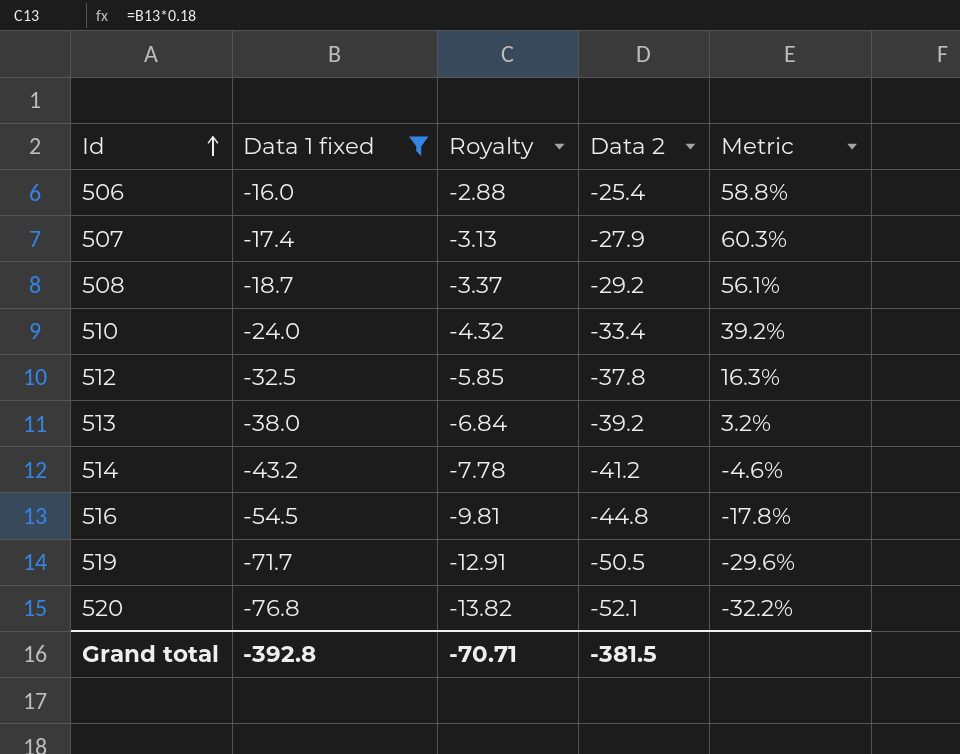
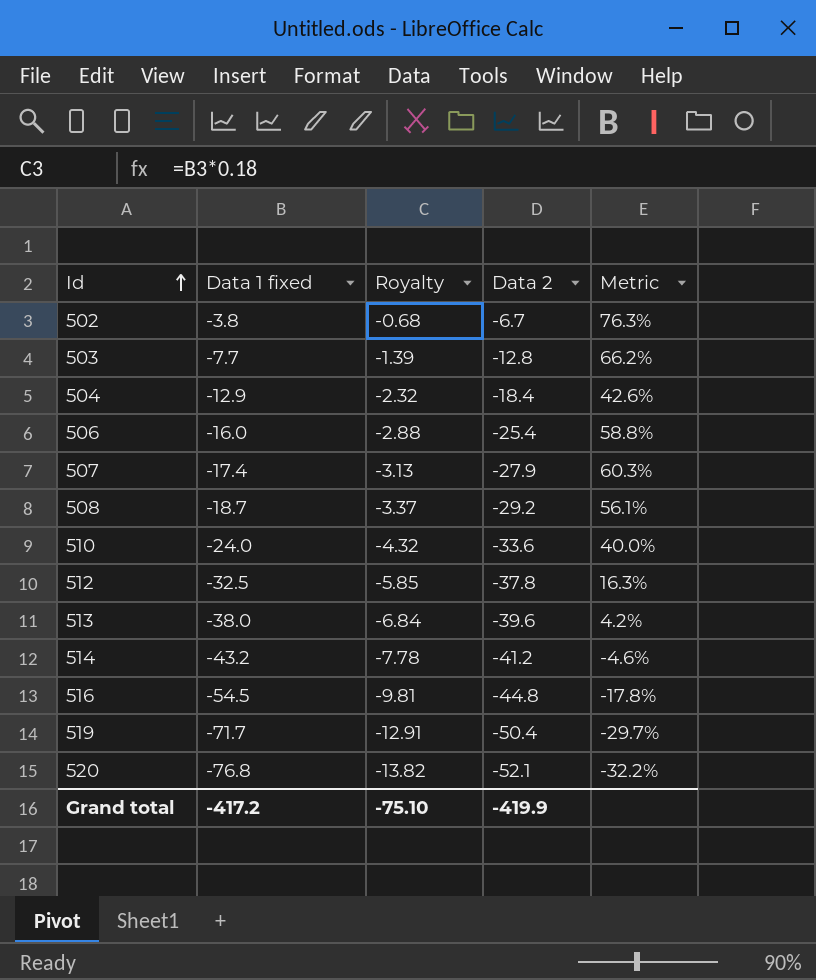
filter: Data 1 fixed <= -16.0 -> none
510 | Data 2: -33.4 -> -33.6
510 | Metric: 39.2% -> 40.0%
513 | Data 2: -39.2 -> -39.6
513 | Metric: 3.2% -> 4.2%
519 | Data 2: -50.5 -> -50.4
519 | Metric: -29.6% -> -29.7%
Grand total | Data 1 fixed: -392.8 -> -417.2
Grand total | Royalty: -70.71 -> -75.10
Grand total | Data 2: -381.5 -> -419.9

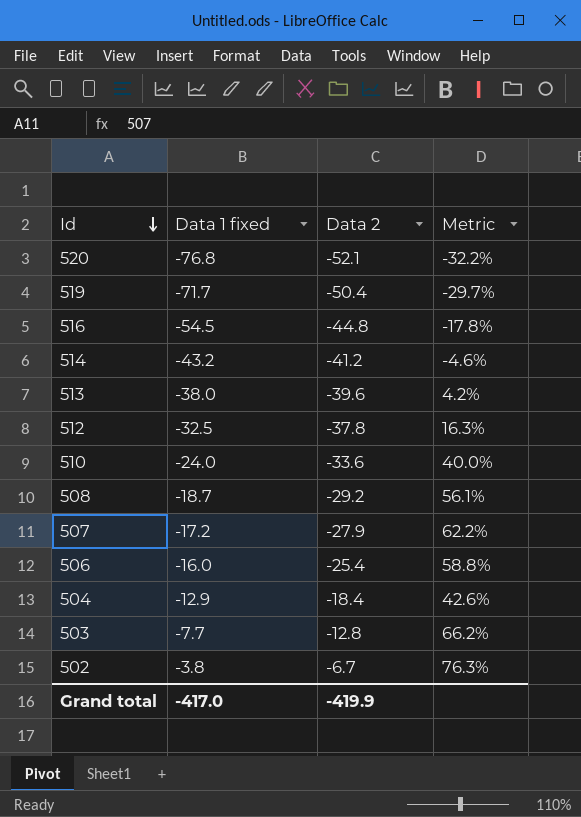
row order: Id ascending -> Id descending
column Royalty | formula: [Data 1 fixed] * 0.18 -> none
507 | Data 1 fixed: -17.4 -> -17.2
507 | Metric: 60.3% -> 62.2%
Grand total | Data 1 fixed: -417.2 -> -417.0

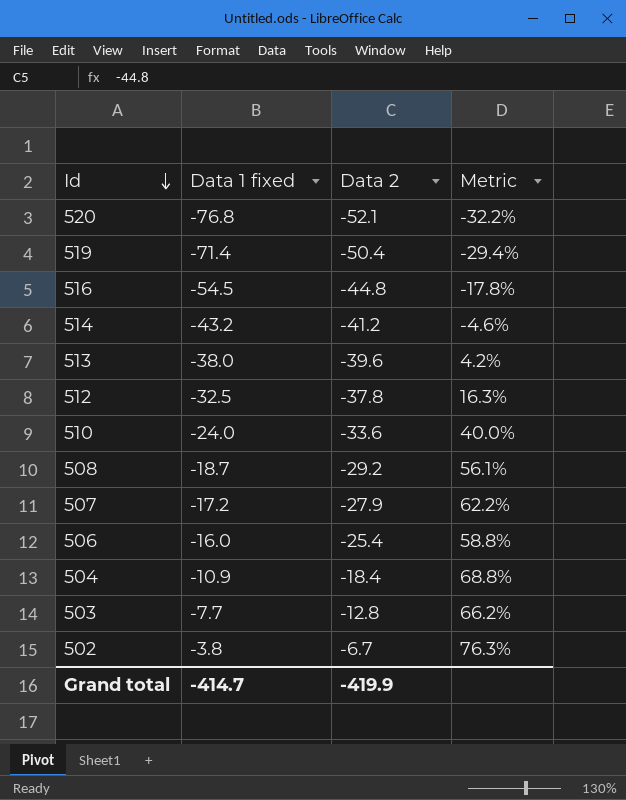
519 | Data 1 fixed: -71.7 -> -71.4
519 | Metric: -29.7% -> -29.4%
504 | Data 1 fixed: -12.9 -> -10.9
504 | Metric: 42.6% -> 68.8%
Grand total | Data 1 fixed: -417.0 -> -414.7

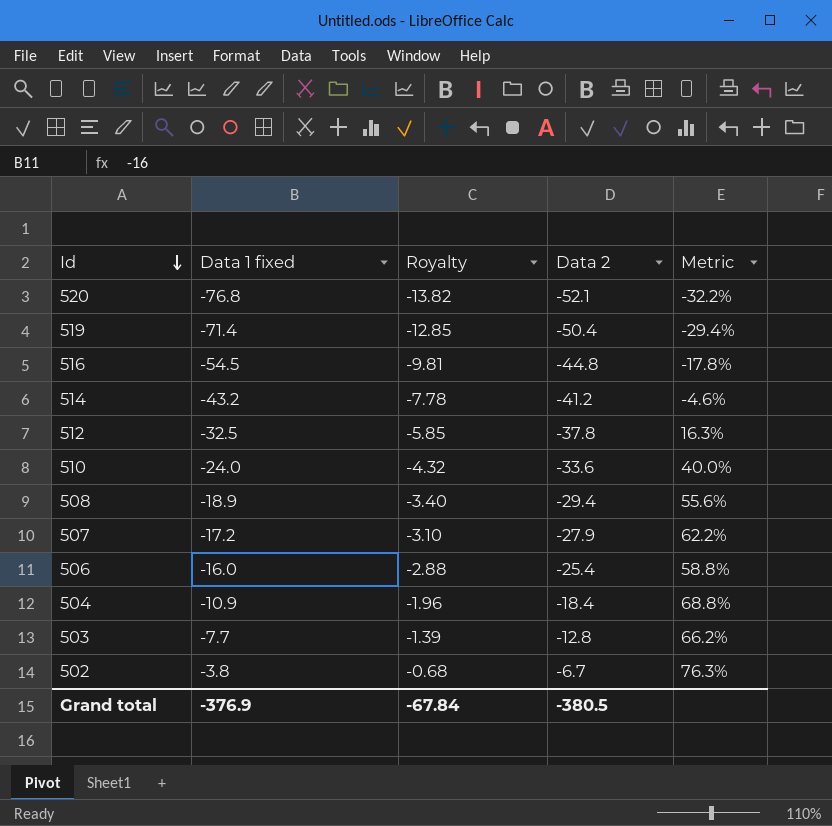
column Royalty | formula: none -> [Data 1 fixed] * 0.18
row 513: -38.0 | -39.6 | 4.2% -> none
508 | Data 1 fixed: -18.7 -> -18.9
508 | Data 2: -29.2 -> -29.4
508 | Metric: 56.1% -> 55.6%
Grand total | Data 1 fixed: -414.7 -> -376.9
Grand total | Data 2: -419.9 -> -380.5

